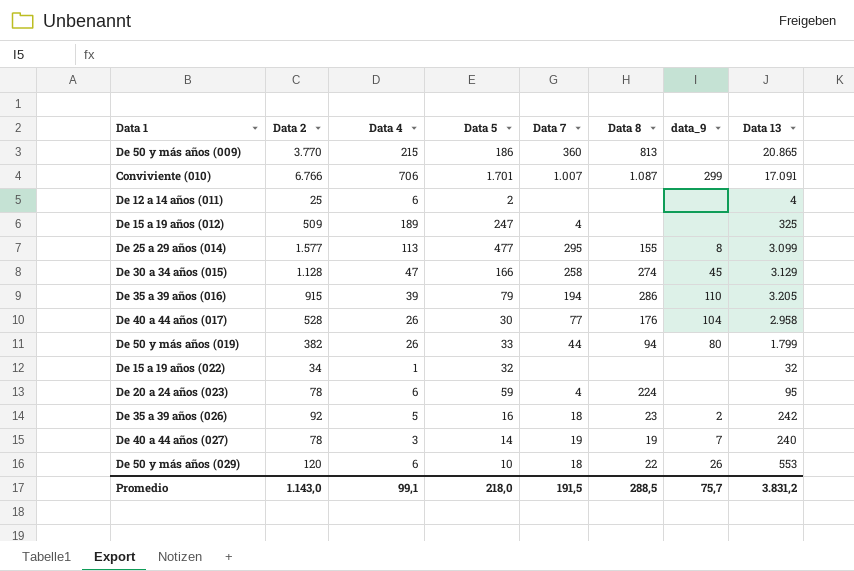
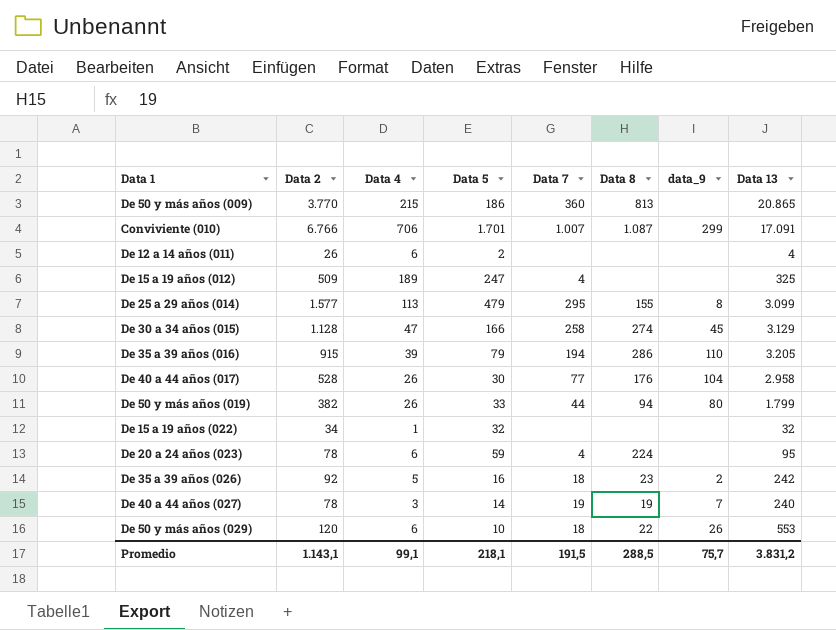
De 12 a 14 años (011) | Data 2: 25 -> 26
De 25 a 29 años (014) | Data 5: 477 -> 479
Promedio | Data 2: 1.143,0 -> 1.143,1
Promedio | Data 5: 218,0 -> 218,1

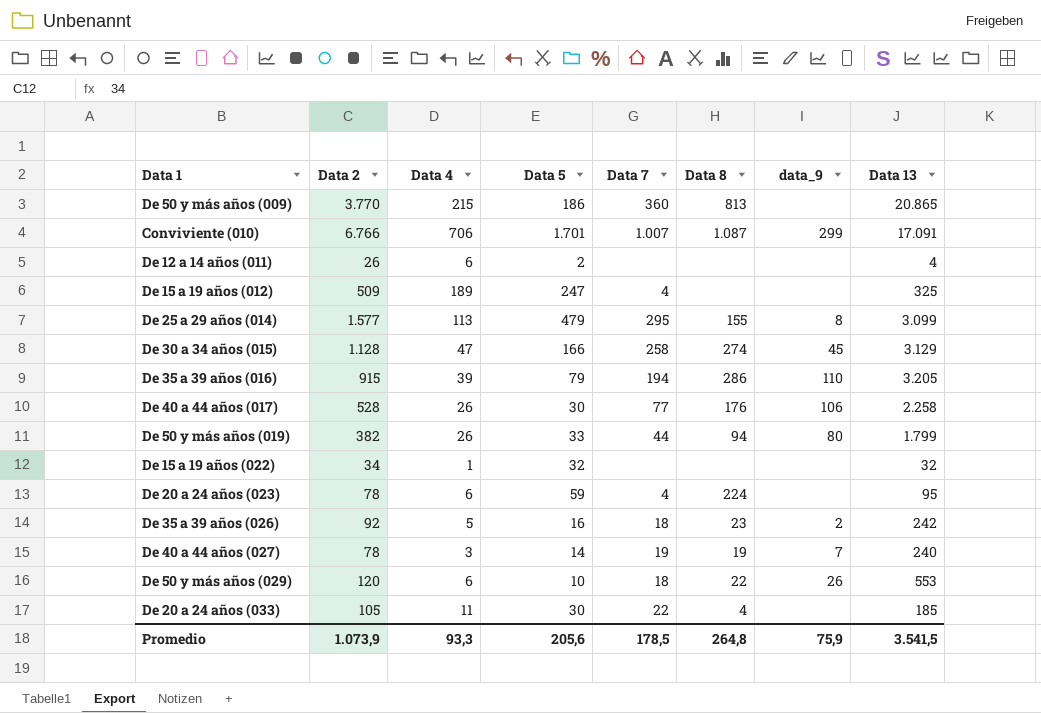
De 40 a 44 años (017) | data_9: 104 -> 106
De 40 a 44 años (017) | Data 13: 2.958 -> 2.258
row De 20 a 24 años (033): none -> 105 | 11 | 30 | 22 | 4 | none | 185
Promedio | Data 2: 1.143,1 -> 1.073,9
Promedio | Data 4: 99,1 -> 93,3
Promedio | Data 5: 218,1 -> 205,6
Promedio | Data 7: 191,5 -> 178,5
Promedio | Data 8: 288,5 -> 264,8
Promedio | data_9: 75,7 -> 75,9
Promedio | Data 13: 3.831,2 -> 3.541,5

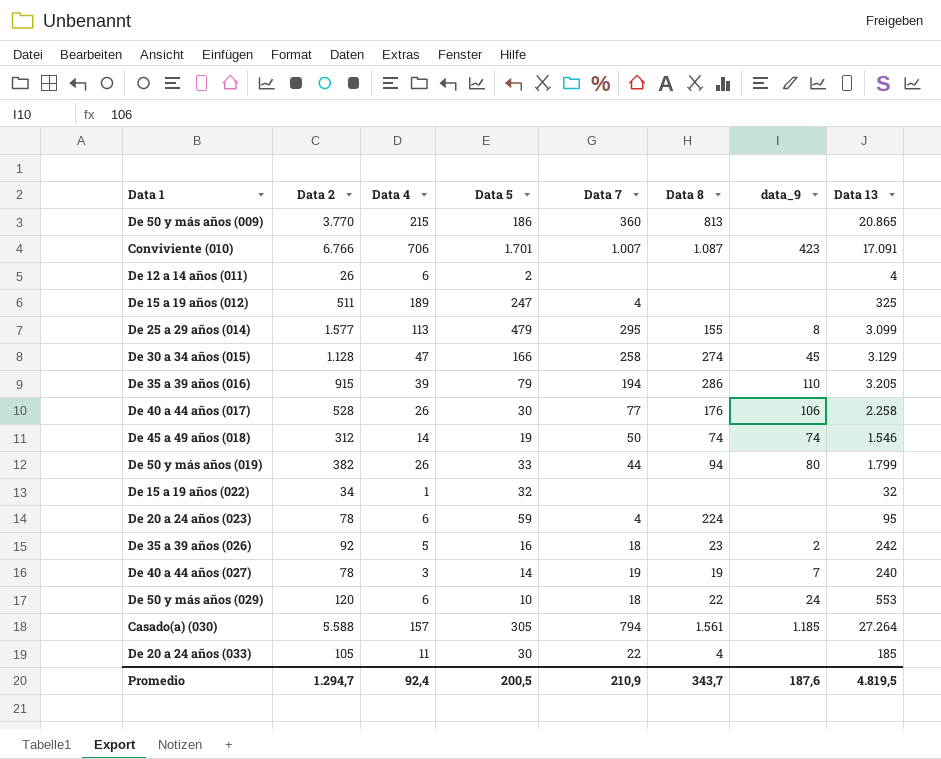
Conviviente (010) | data_9: 299 -> 423
De 15 a 19 años (012) | Data 2: 509 -> 511
row De 45 a 49 años (018): none -> 312 | 14 | 19 | 50 | 74 | 74 | 1.546
De 50 y más años (029) | data_9: 26 -> 24
row Casado(a) (030): none -> 5.588 | 157 | 305 | 794 | 1.561 | 1.185 | 27.264
Promedio | Data 2: 1.073,9 -> 1.294,7
Promedio | Data 4: 93,3 -> 92,4
Promedio | Data 5: 205,6 -> 200,5
Promedio | Data 7: 178,5 -> 210,9
Promedio | Data 8: 264,8 -> 343,7
Promedio | data_9: 75,9 -> 187,6
Promedio | Data 13: 3.541,5 -> 4.819,5

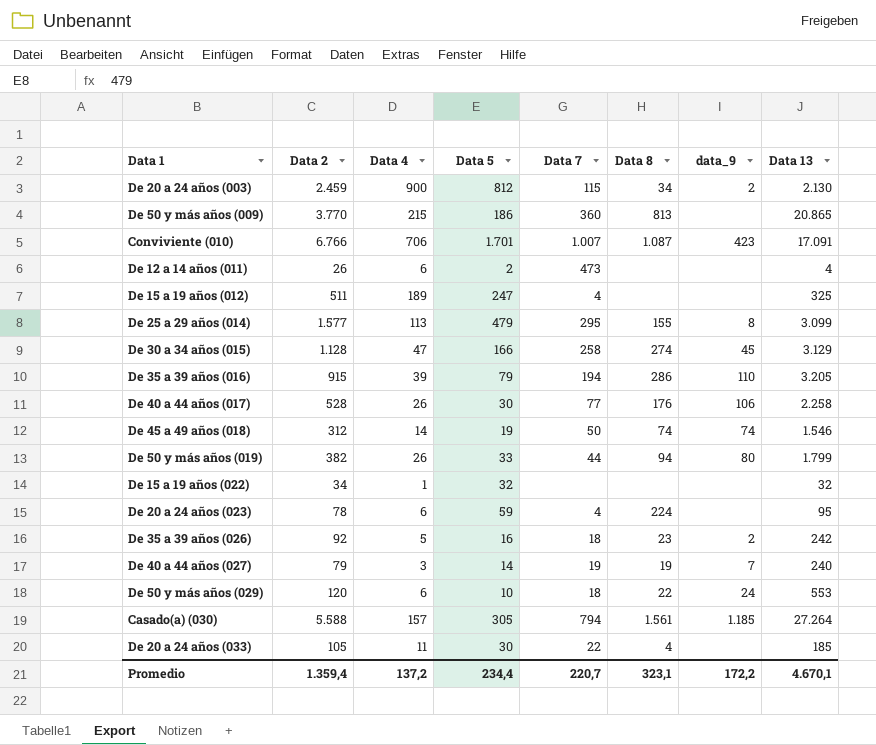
row De 20 a 24 años (003): none -> 2.459 | 900 | 812 | 115 | 34 | 2 | 2.130
De 12 a 14 años (011) | Data 7: none -> 473
De 40 a 44 años (027) | Data 2: 78 -> 79
Promedio | Data 2: 1.294,7 -> 1.359,4
Promedio | Data 4: 92,4 -> 137,2
Promedio | Data 5: 200,5 -> 234,4
Promedio | Data 7: 210,9 -> 220,7
Promedio | Data 8: 343,7 -> 323,1
Promedio | data_9: 187,6 -> 172,2
Promedio | Data 13: 4.819,5 -> 4.670,1

